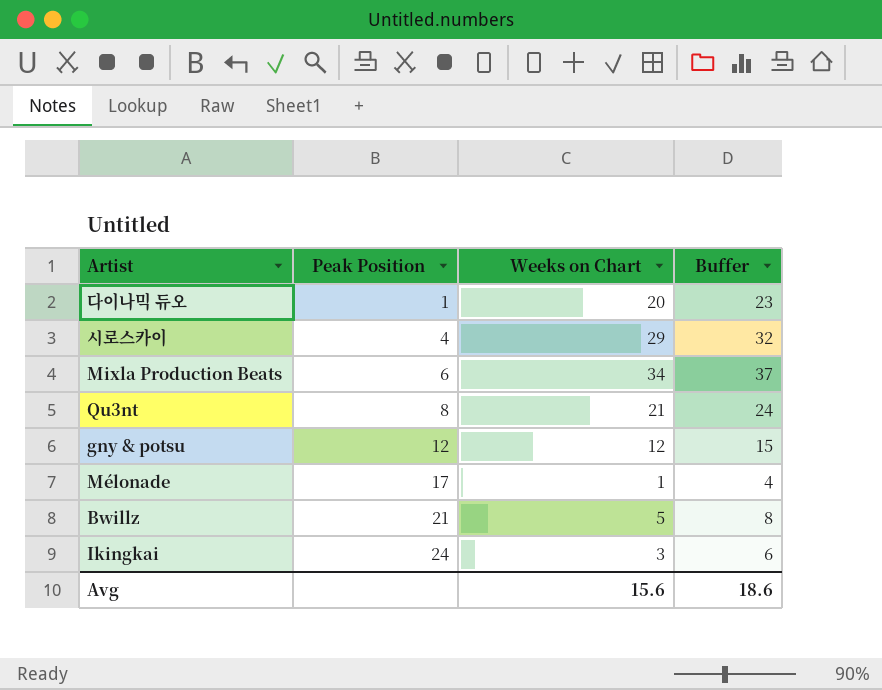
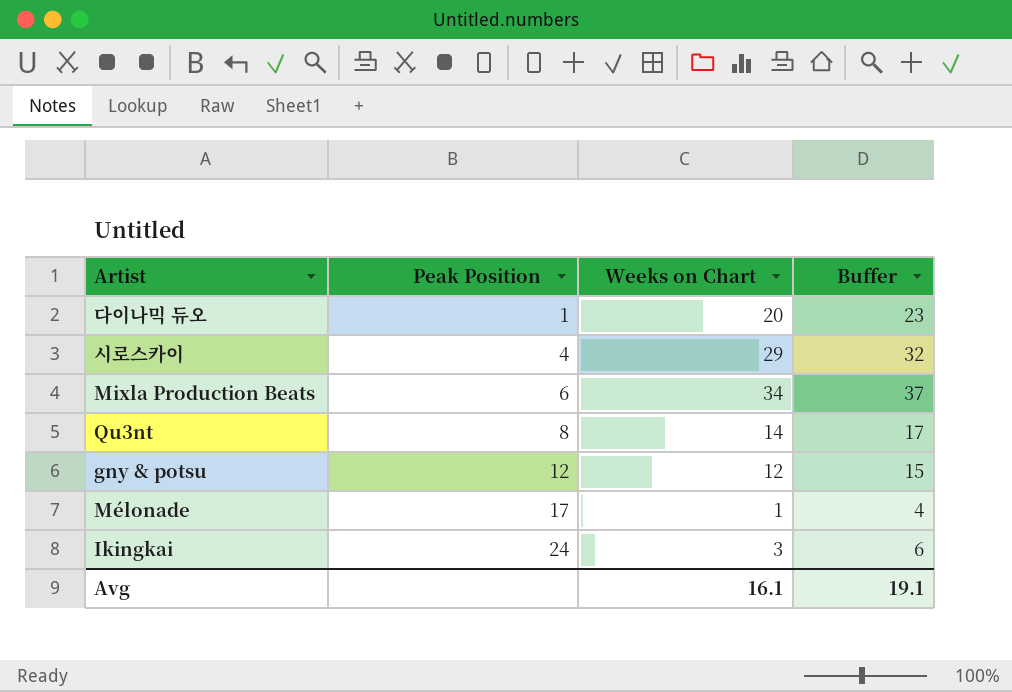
row Bwillz: 21 | 5 | 8 -> none
Qu3nt | Weeks on Chart: 21 -> 14
Qu3nt | Buffer: 24 -> 17
Avg | Weeks on Chart: 15.6 -> 16.1
Avg | Buffer: 18.6 -> 19.1

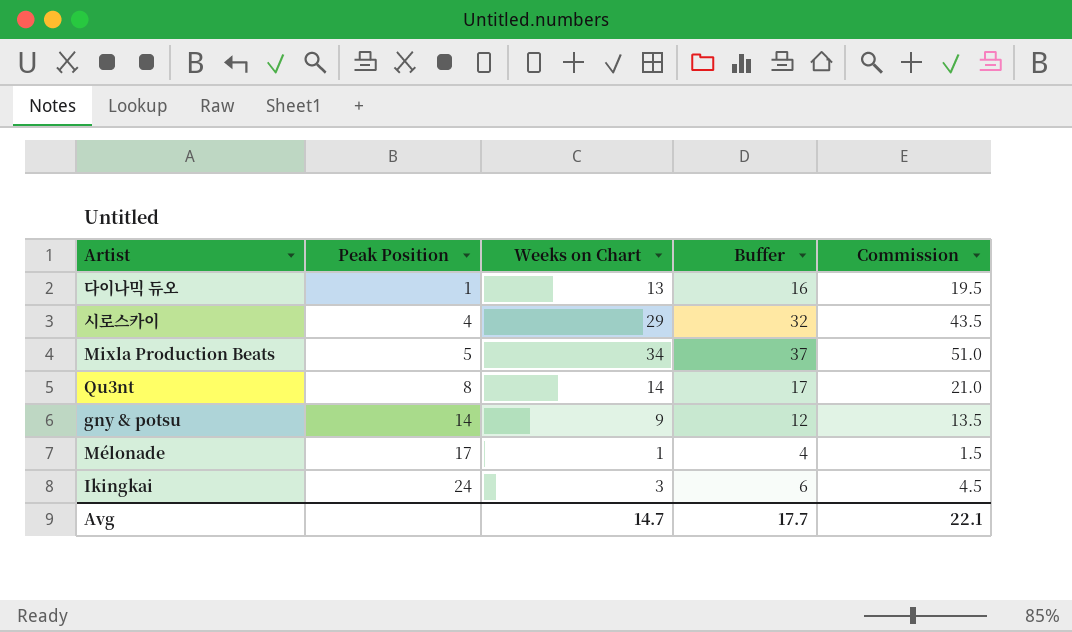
column Commission | formula: none -> [Weeks on Chart] * 1.5
다이나믹 듀오 | Weeks on Chart: 20 -> 13
다이나믹 듀오 | Buffer: 23 -> 16
Mixla Production Beats | Peak Position: 6 -> 5
gny & potsu | Peak Position: 12 -> 14
gny & potsu | Weeks on Chart: 12 -> 9
gny & potsu | Buffer: 15 -> 12
Avg | Weeks on Chart: 16.1 -> 14.7
Avg | Buffer: 19.1 -> 17.7

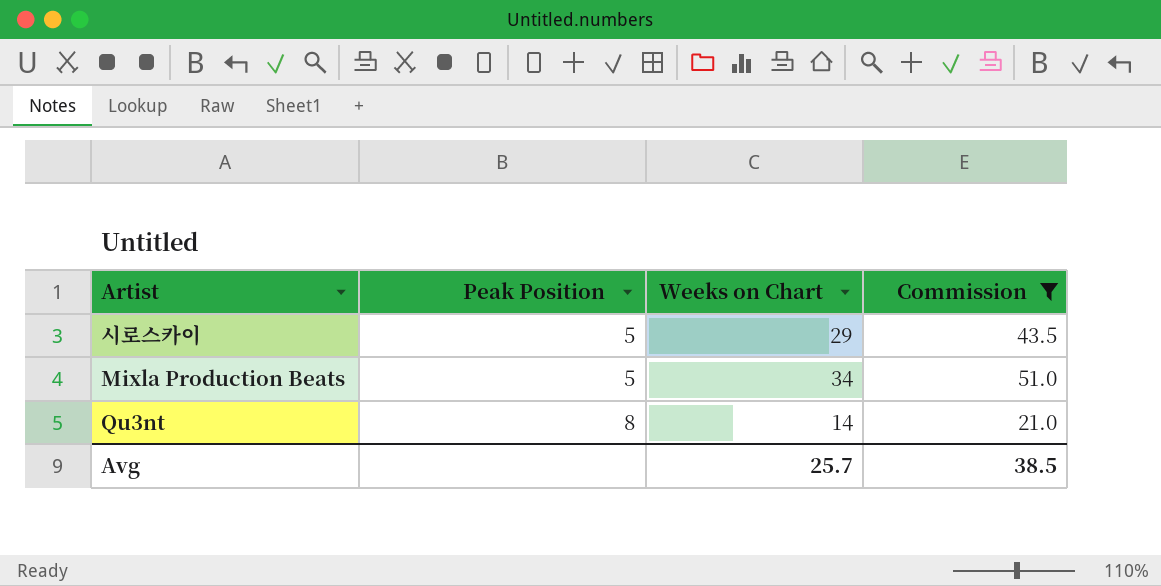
filter: none -> Commission >= 21.0
column Buffer | formula: [Weeks on Chart] + 3 -> none
시로스카이 | Peak Position: 4 -> 5
Avg | Weeks on Chart: 14.7 -> 25.7
Avg | Commission: 22.1 -> 38.5

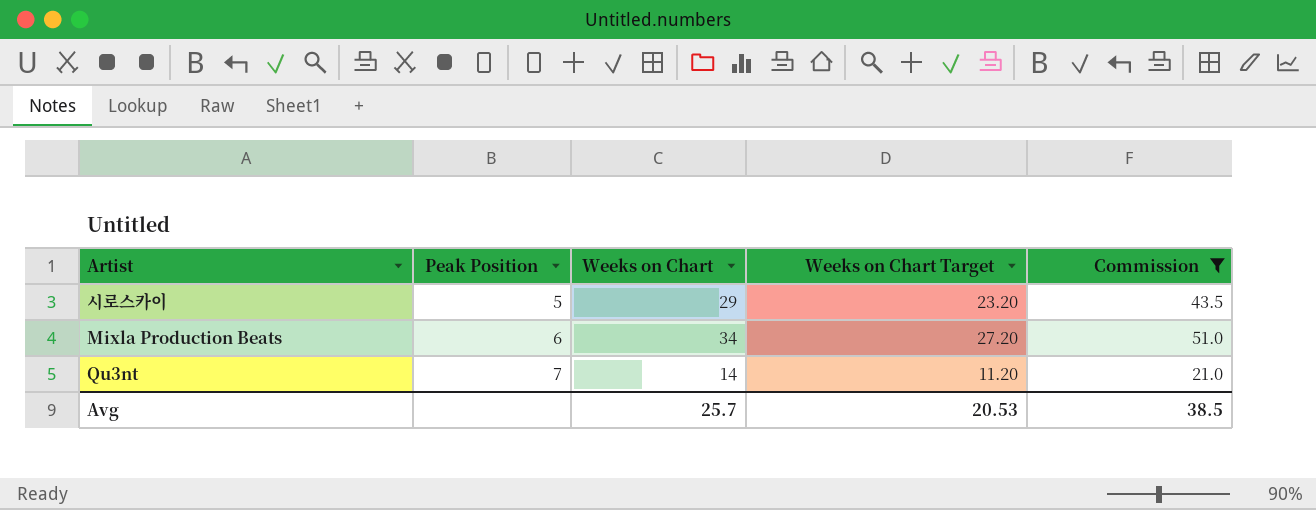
column Weeks on Chart Target | formula: none -> [Weeks on Chart] * 0.8
Mixla Production Beats | Peak Position: 5 -> 6
Qu3nt | Peak Position: 8 -> 7

